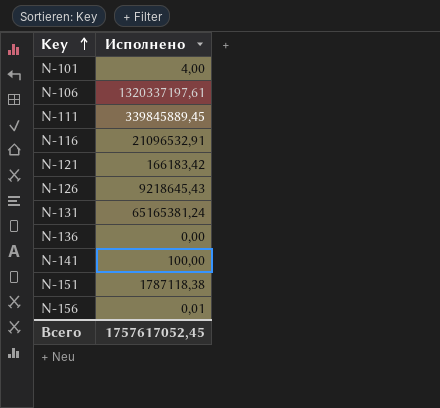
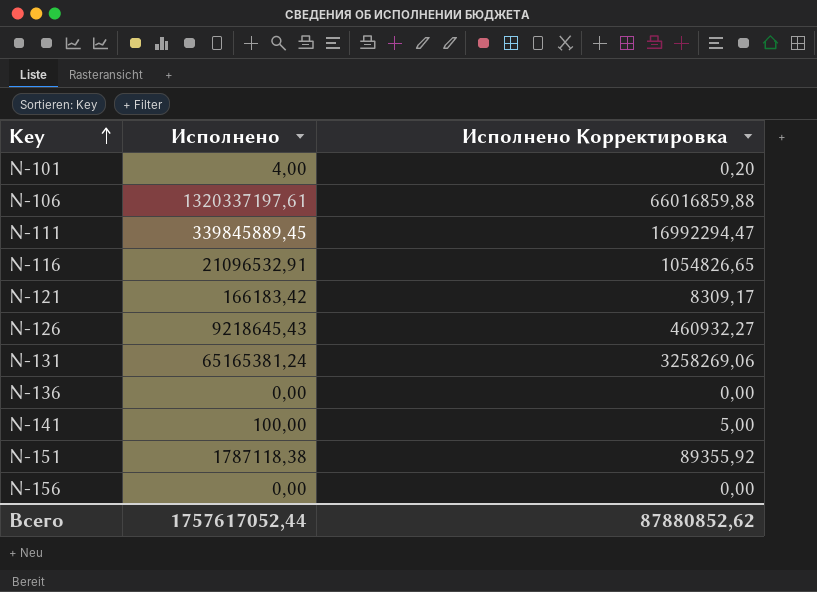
column Исполнено Корректировка | formula: none -> [Исполнено] * 0,05
N-156 | Исполнено: 0,01 -> 0,00
Всего | Исполнено: 1757617052,45 -> 1757617052,44

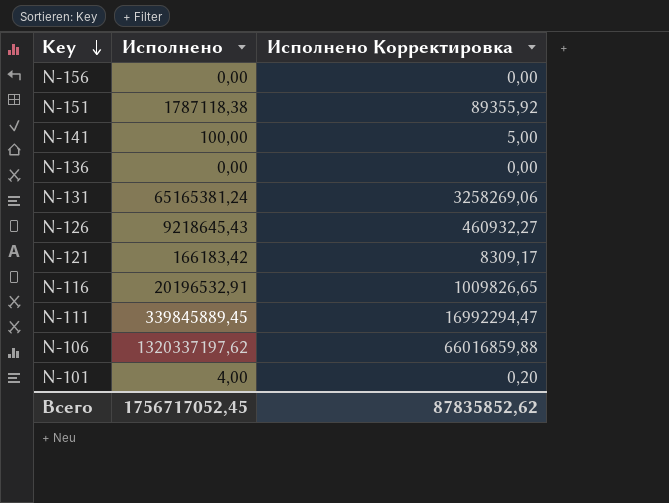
row order: Key ascending -> Key descending
N-116 | Исполнено: 21096532,91 -> 20196532,91
N-116 | Исполнено Корректировка: 1054826,65 -> 1009826,65
N-106 | Исполнено: 1320337197,61 -> 1320337197,62
Всего | Исполнено: 1757617052,44 -> 1756717052,45
Всего | Исполнено Корректировка: 87880852,62 -> 87835852,62

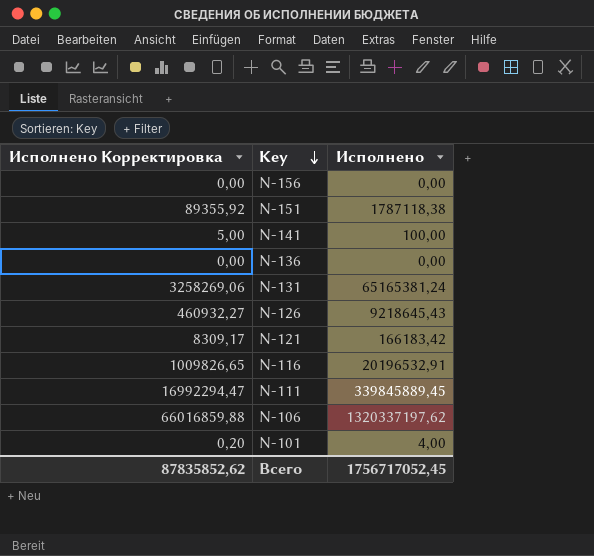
column Исполнено Корректировка | position: 3 -> 1

